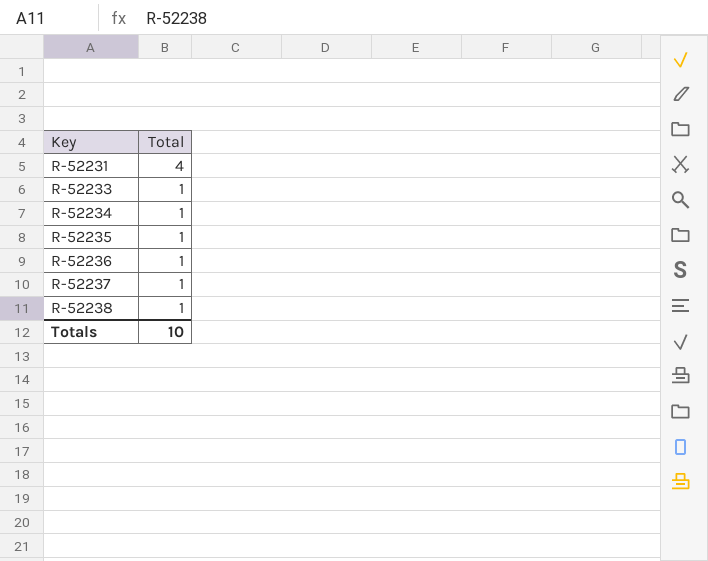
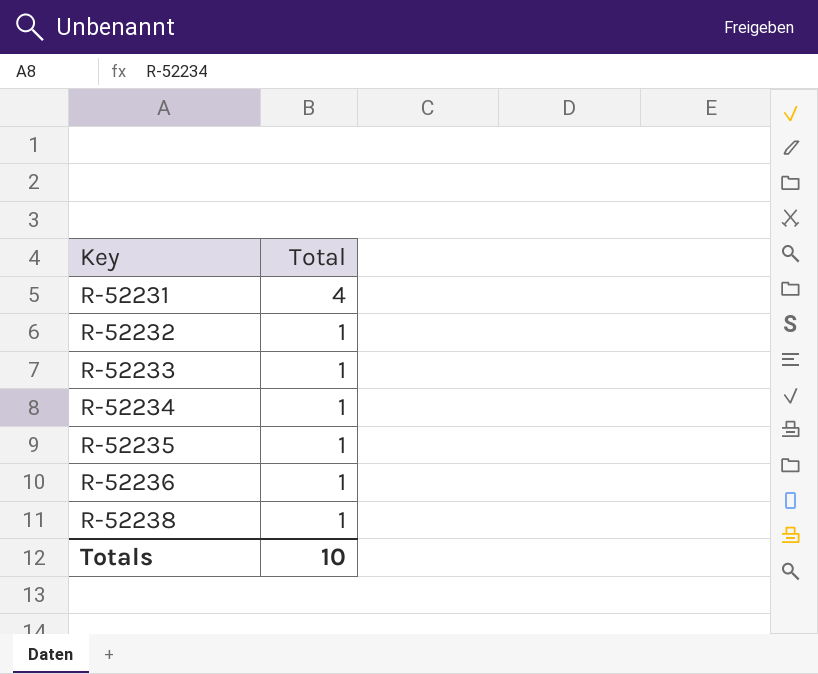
row R-52237: 1 -> none
row R-52232: none -> 1

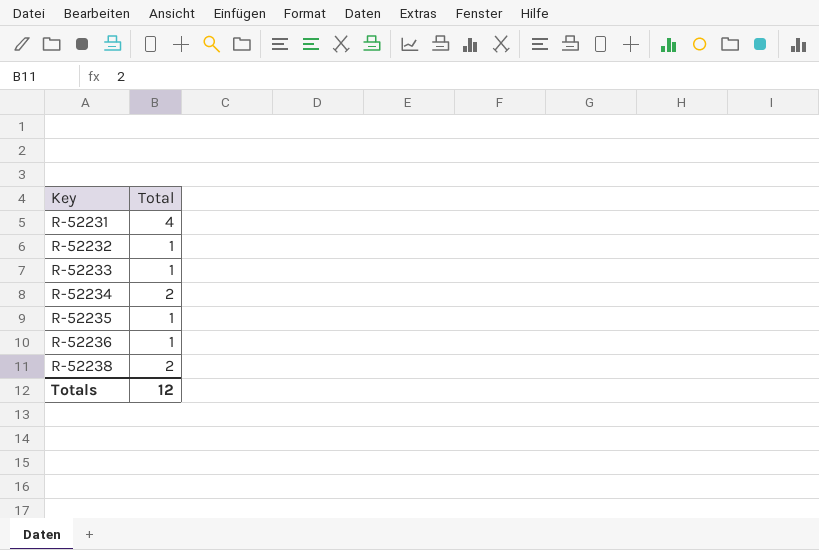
R-52234 | Total: 1 -> 2
R-52238 | Total: 1 -> 2
Totals | Total: 10 -> 12

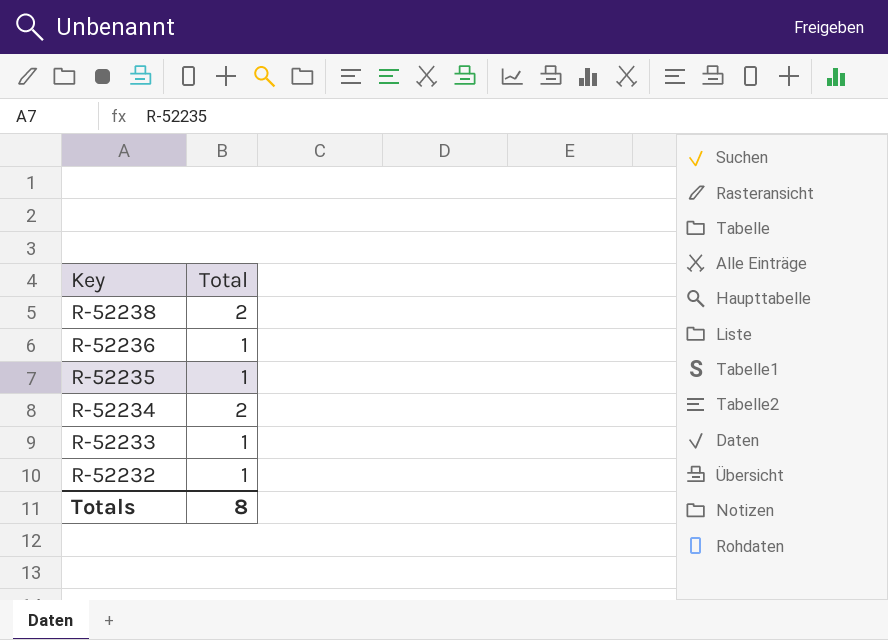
row order: Key ascending -> Key descending
row R-52231: 4 -> none
Totals | Total: 12 -> 8

